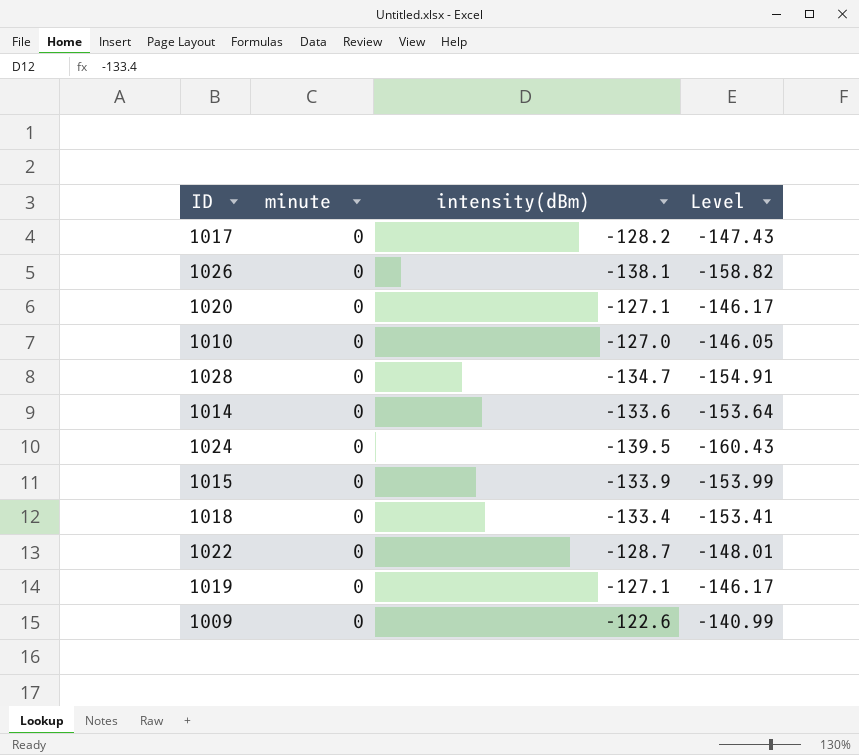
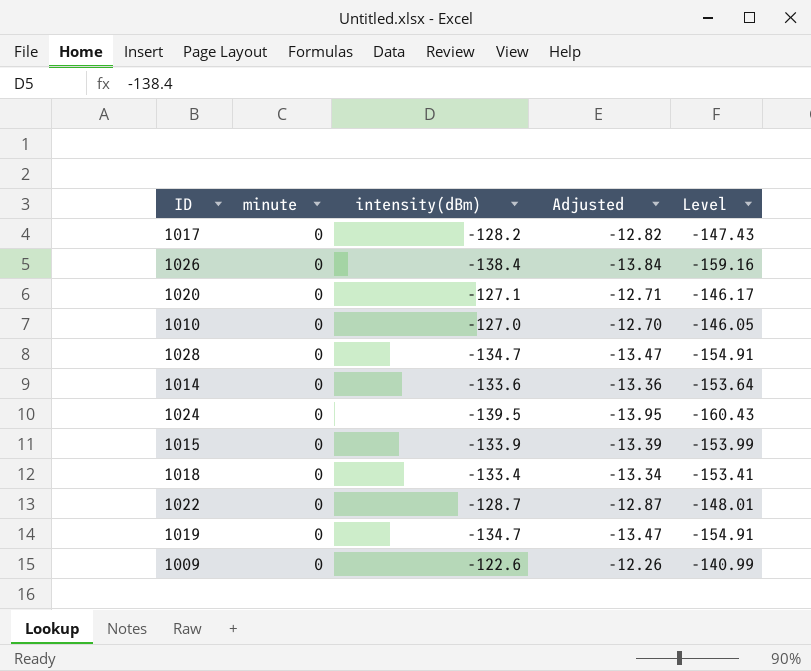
column Adjusted | formula: none -> [intensity(dBm)] * 0.1
1026 | intensity(dBm): -138.1 -> -138.4
1026 | Level: -158.82 -> -159.16
1019 | intensity(dBm): -127.1 -> -134.7
1019 | Level: -146.17 -> -154.91

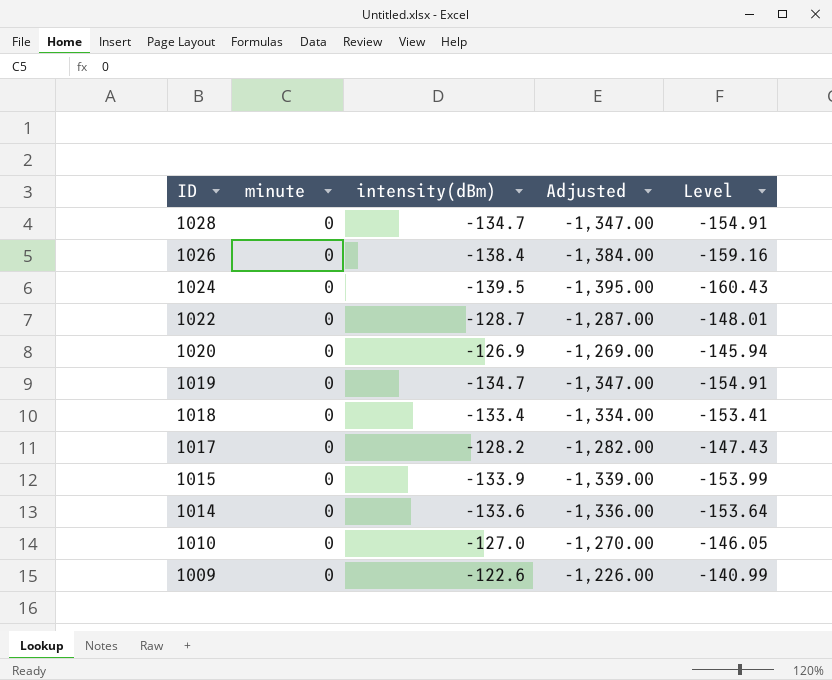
row order: none -> ID descending
column Adjusted | formula: [intensity(dBm)] * 0.1 -> [intensity(dBm)] * 10
1020 | intensity(dBm): -127.1 -> -126.9
1020 | Level: -146.17 -> -145.94

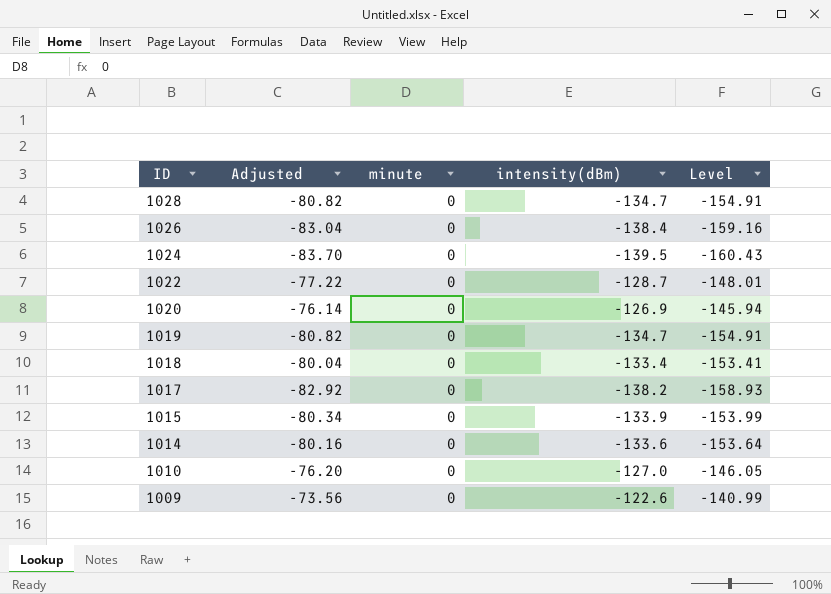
column Adjusted | formula: [intensity(dBm)] * 10 -> [intensity(dBm)] * 0.6
column Adjusted | position: 4 -> 2
1017 | intensity(dBm): -128.2 -> -138.2
1017 | Level: -147.43 -> -158.93

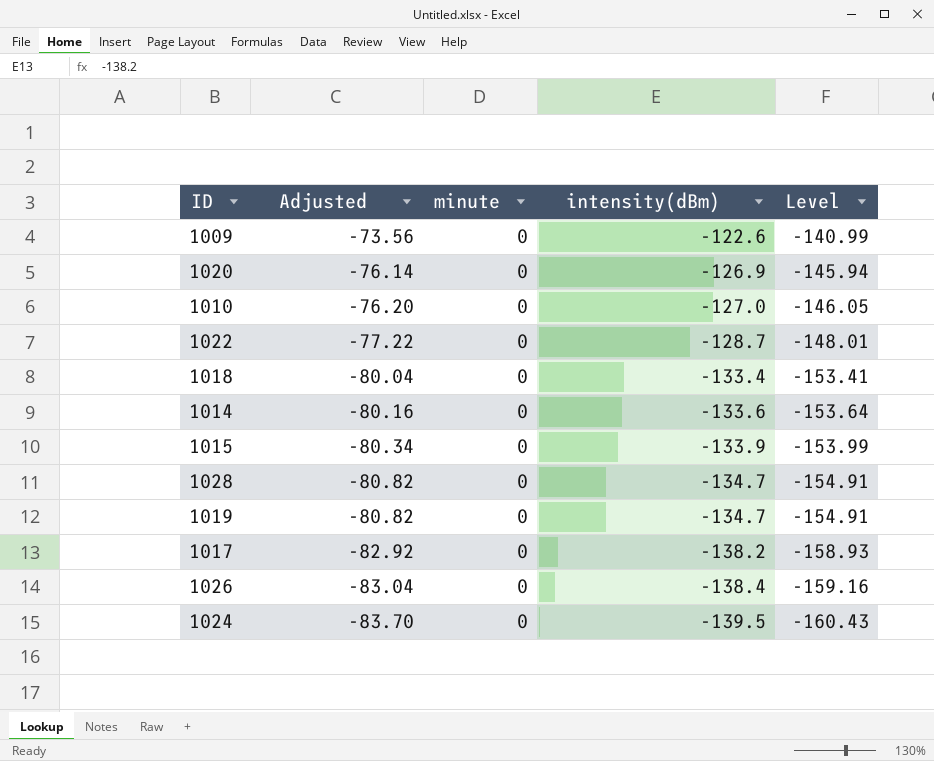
row order: ID descending -> Adjusted descending

